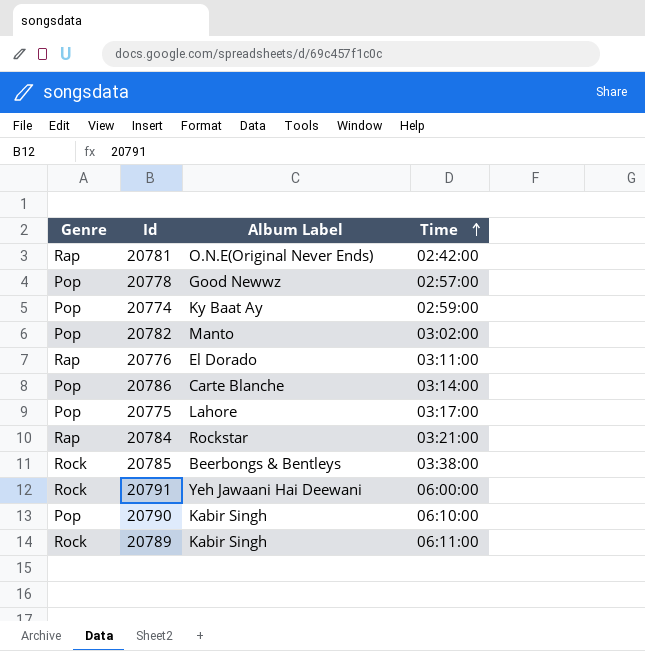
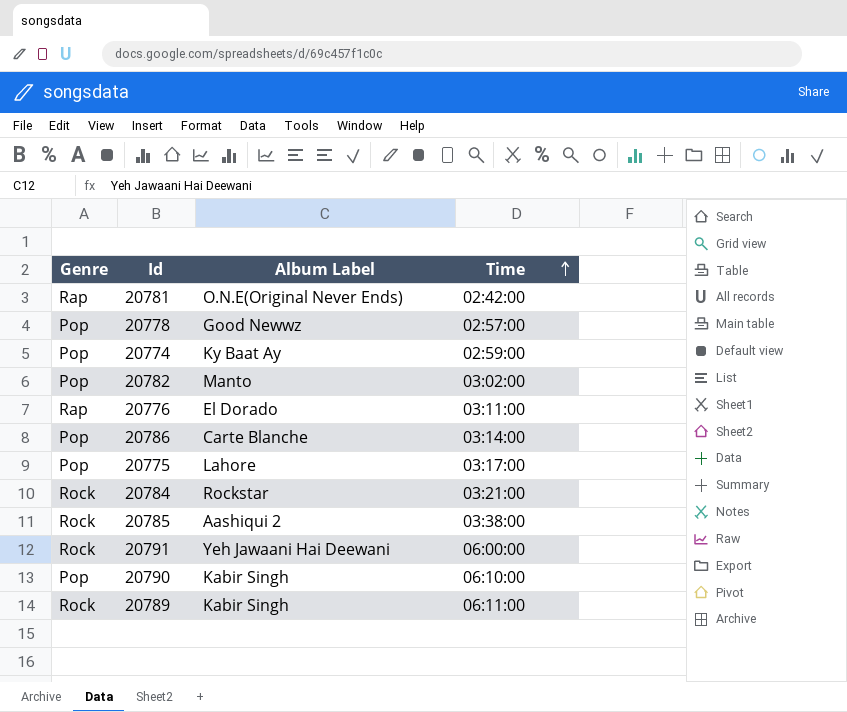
20784 | Genre: Rap -> Rock
20785 | Album Label: Beerbongs & Bentleys -> Aashiqui 2

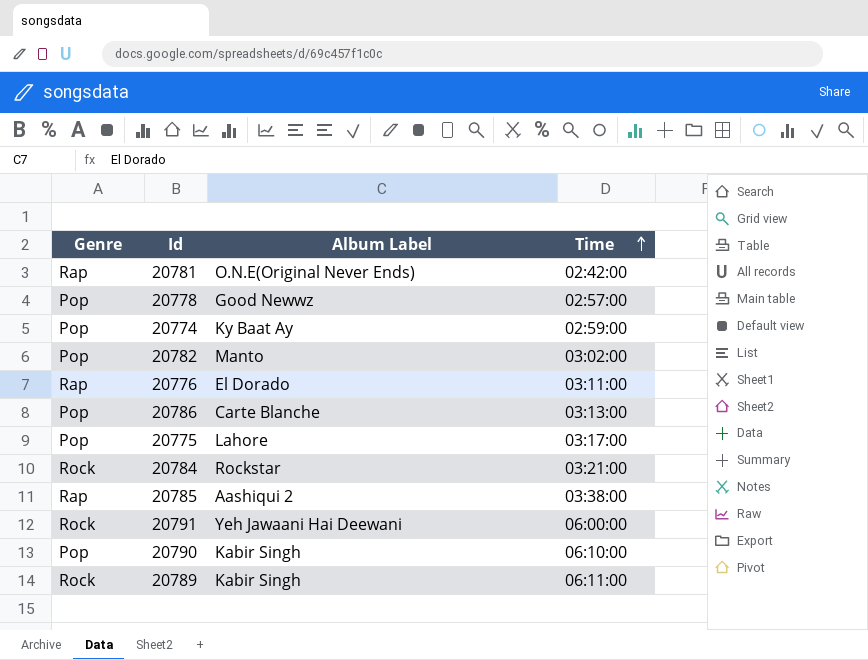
20786 | Time: 03:14:00 -> 03:13:00
20785 | Genre: Rock -> Rap

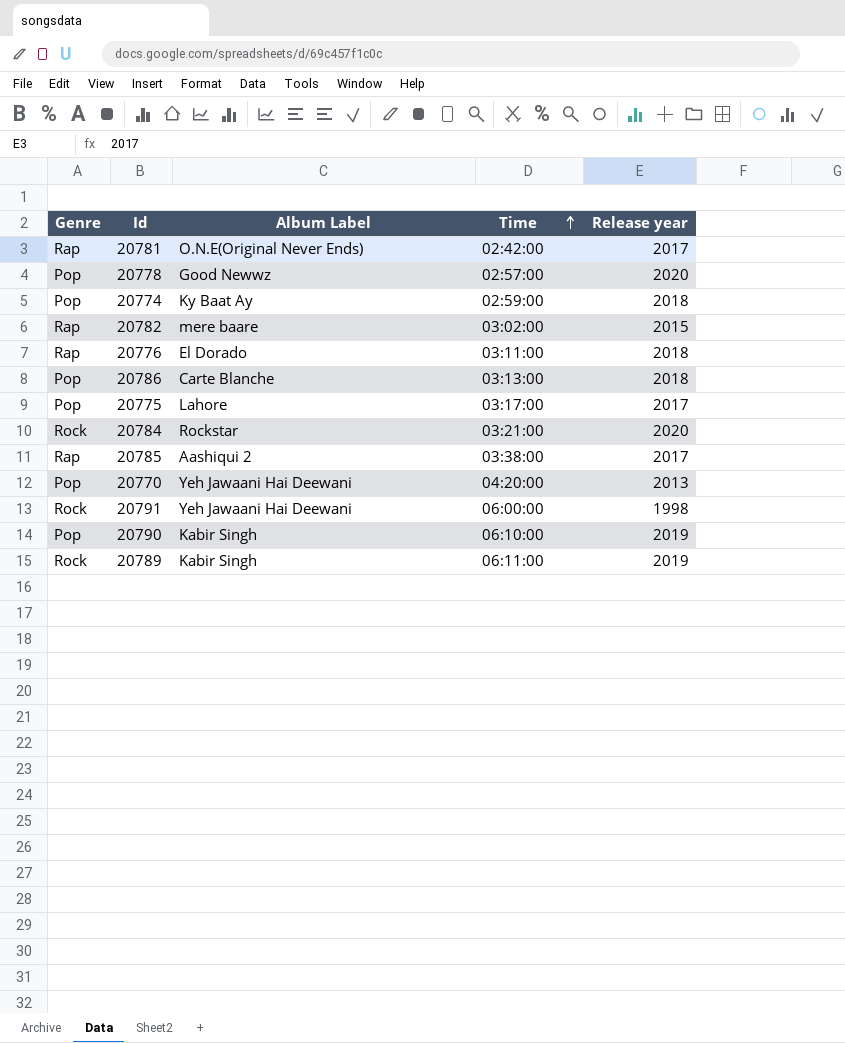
column Release year | position: none -> 5
20782 | Genre: Pop -> Rap
20782 | Album Label: Manto -> mere baare
row 20770: none -> Pop | Yeh Jawaani Hai Deewani | 04:20:00 | 2013

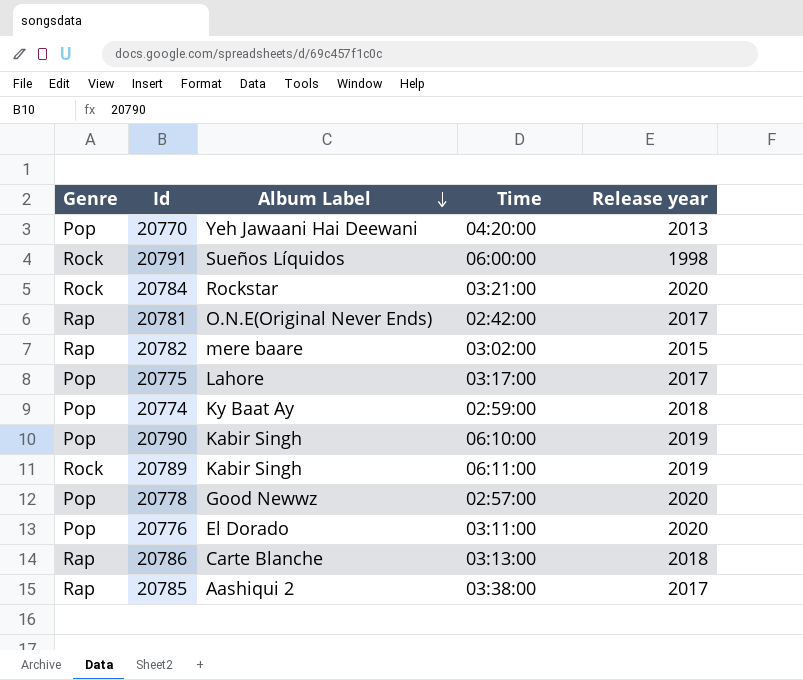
row order: Time ascending -> Album Label descending
20791 | Album Label: Yeh Jawaani Hai Deewani -> Sueños Líquidos
20776 | Genre: Rap -> Pop
20776 | Release year: 2018 -> 2020
20786 | Genre: Pop -> Rap

